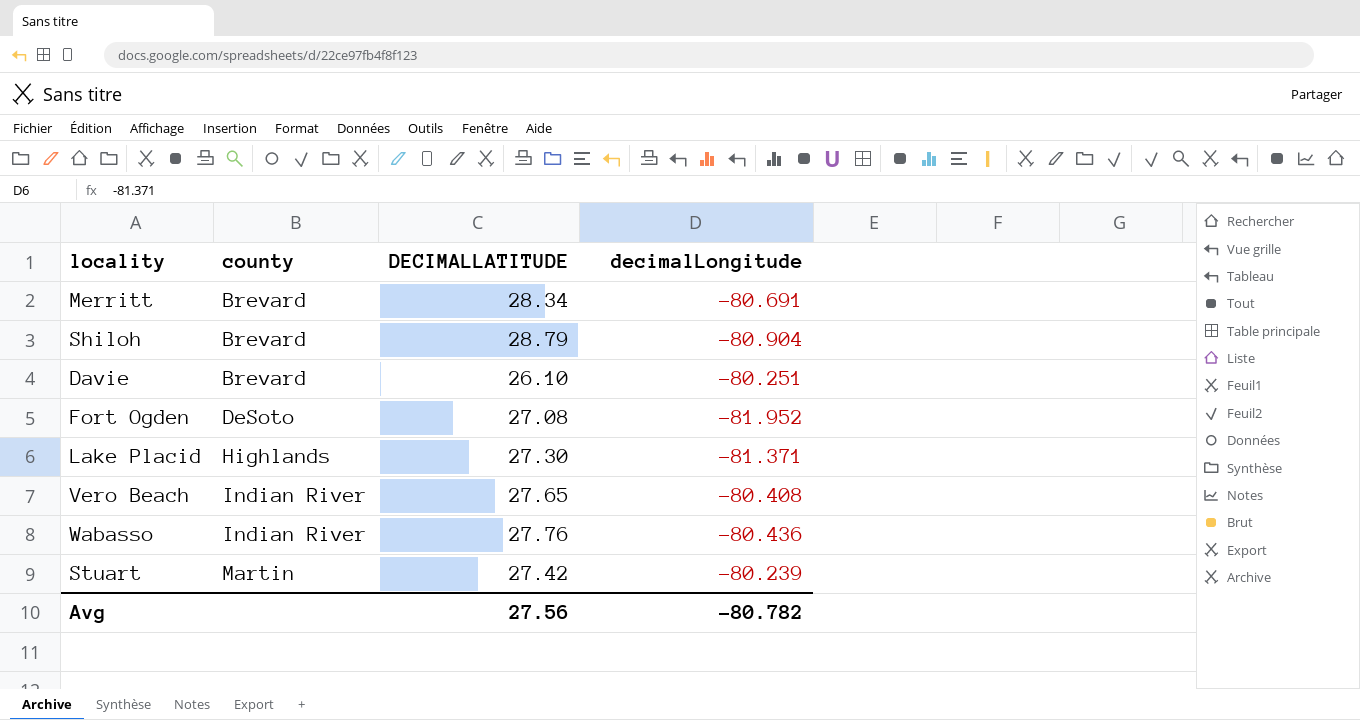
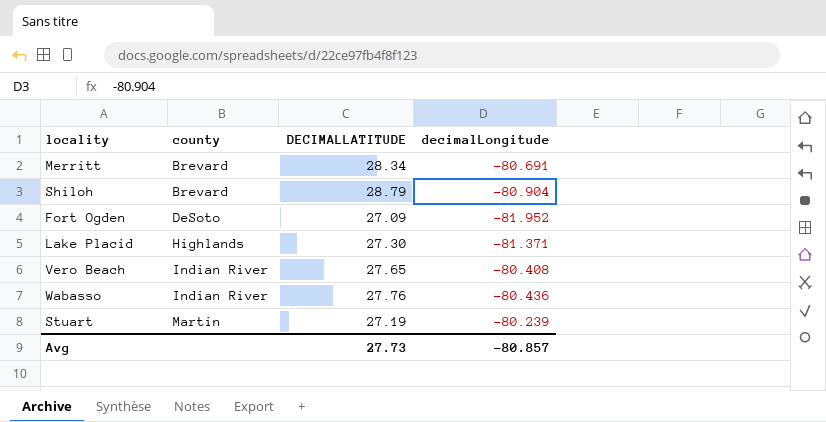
row Davie: Brevard | 26.10 | -80.251 -> none
Fort Ogden | DECIMALLATITUDE: 27.08 -> 27.09
Stuart | DECIMALLATITUDE: 27.42 -> 27.19
Avg | DECIMALLATITUDE: 27.56 -> 27.73
Avg | decimalLongitude: -80.782 -> -80.857

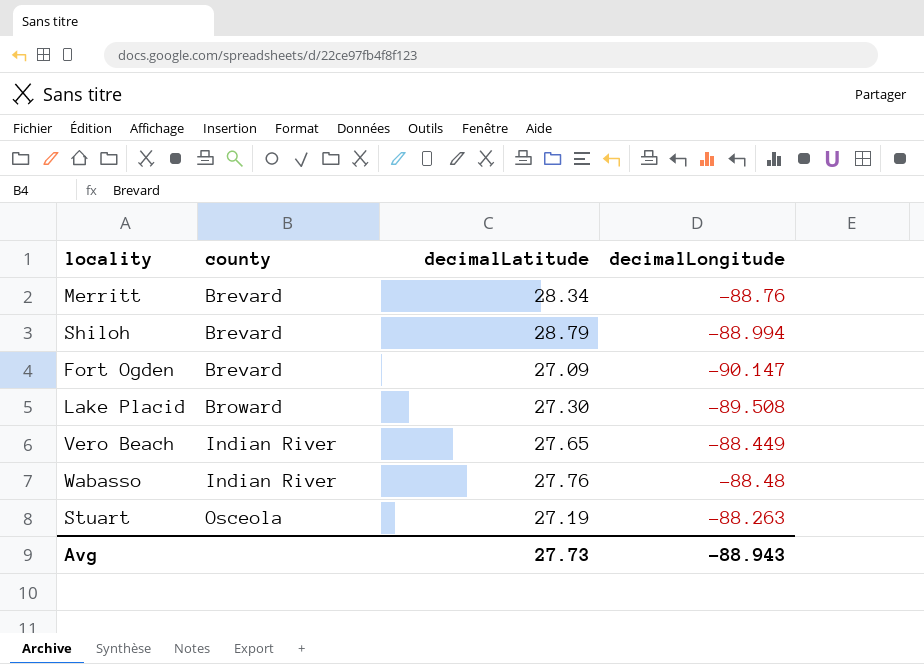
column name: DECIMALLATITUDE -> decimalLatitude
Merritt | decimalLongitude: -80.691 -> -88.76
Shiloh | decimalLongitude: -80.904 -> -88.994
Fort Ogden | county: DeSoto -> Brevard
Fort Ogden | decimalLongitude: -81.952 -> -90.147
Lake Placid | county: Highlands -> Broward
Lake Placid | decimalLongitude: -81.371 -> -89.508
Vero Beach | decimalLongitude: -80.408 -> -88.449
Wabasso | decimalLongitude: -80.436 -> -88.48
Stuart | county: Martin -> Osceola
Stuart | decimalLongitude: -80.239 -> -88.263
Avg | decimalLongitude: -80.857 -> -88.943

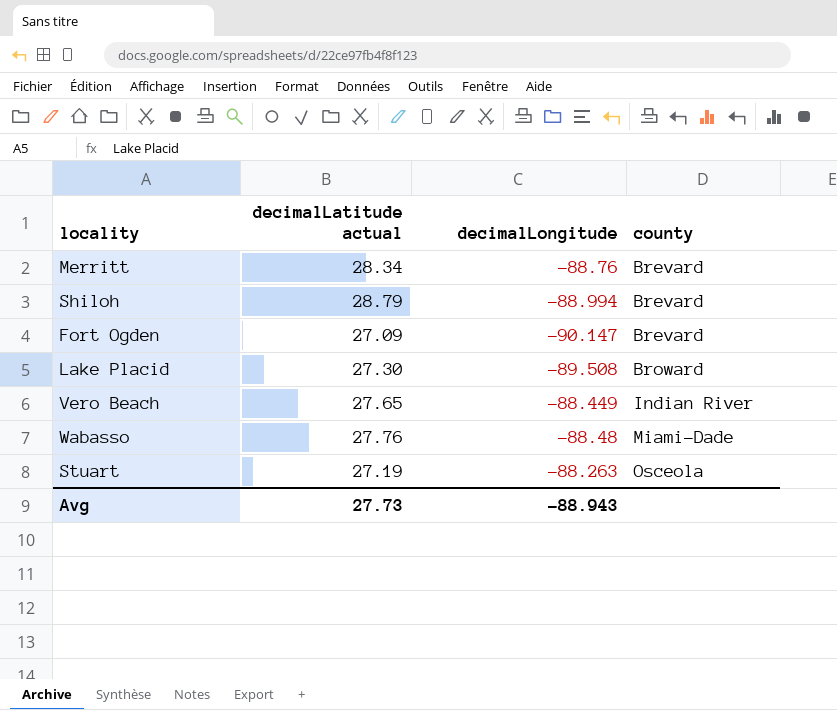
column name: decimalLatitude -> decimalLatitude actual
column county | position: 2 -> 4
Wabasso | county: Indian River -> Miami-Dade

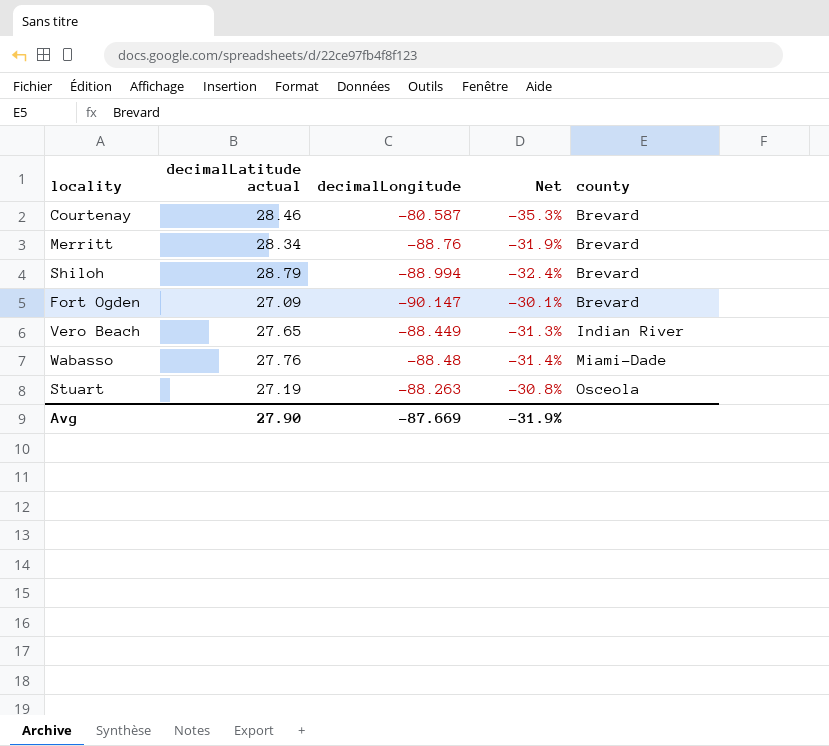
column Net | formula: none -> [decimalLatitude actual] / [decimalLongitude]
row Lake Placid: 27.30 | -89.508 | Broward -> none
row Courtenay: none -> 28.46 | -80.587 | -35.3% | Brevard
Avg | decimalLatitude actual: 27.73 -> 27.90
Avg | decimalLongitude: -88.943 -> -87.669

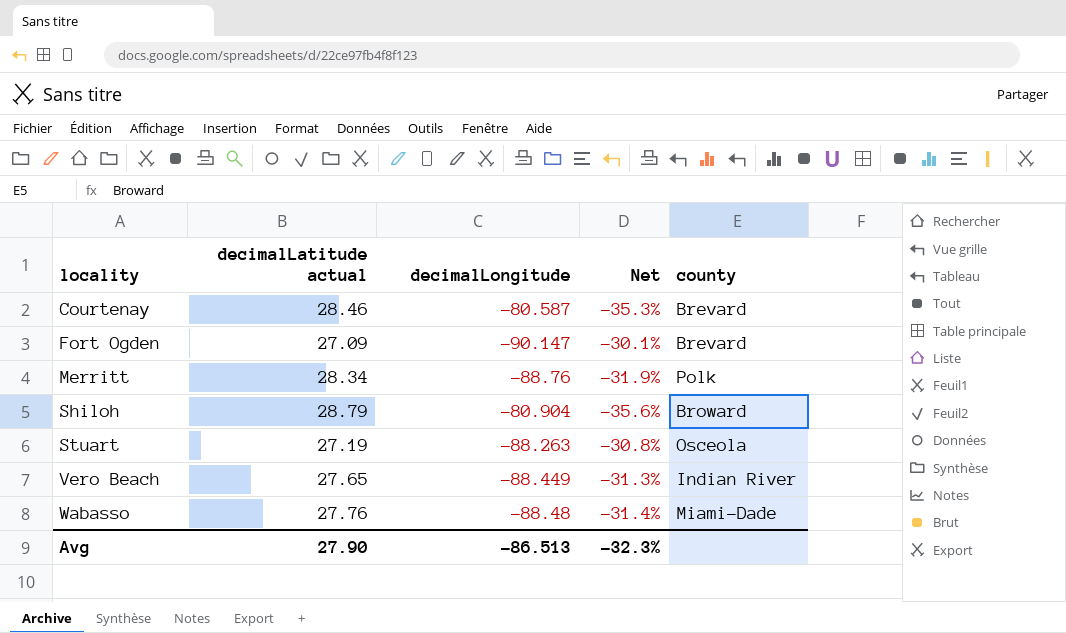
row order: county ascending -> locality ascending
Merritt | county: Brevard -> Polk
Shiloh | decimalLongitude: -88.994 -> -80.904
Shiloh | Net: -32.4% -> -35.6%
Shiloh | county: Brevard -> Broward
Avg | decimalLongitude: -87.669 -> -86.513
Avg | Net: -31.9% -> -32.3%

